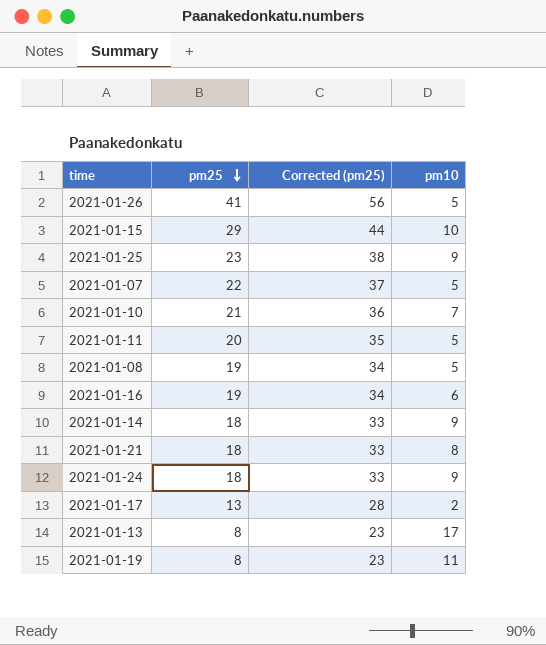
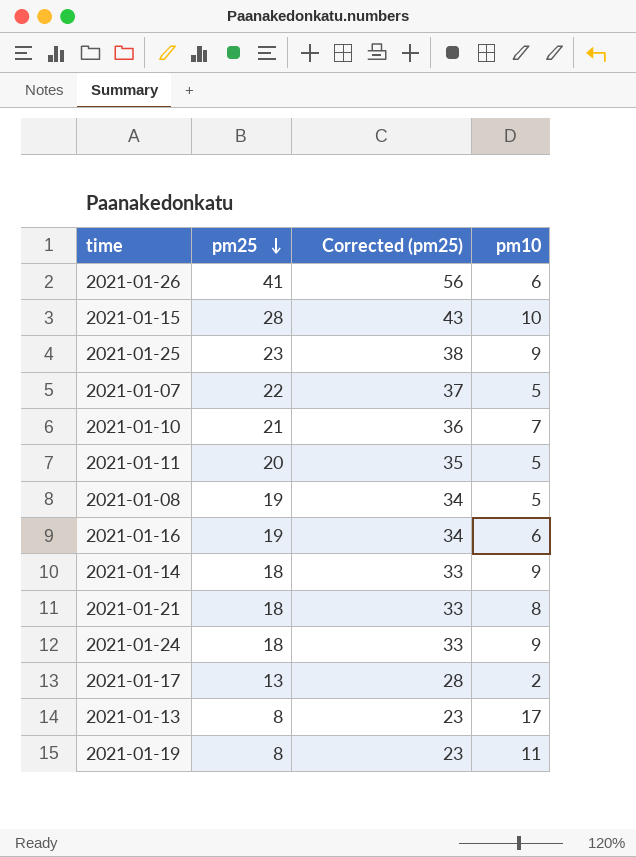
2021-01-26 | pm10: 5 -> 6
2021-01-15 | pm25: 29 -> 28
2021-01-15 | Corrected (pm25): 44 -> 43

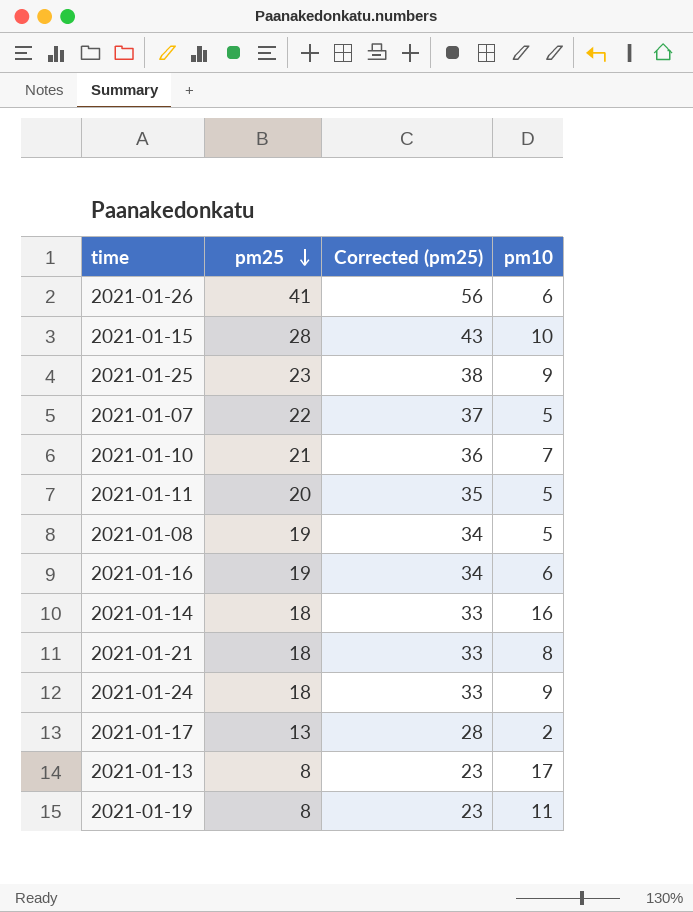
2021-01-14 | pm10: 9 -> 16

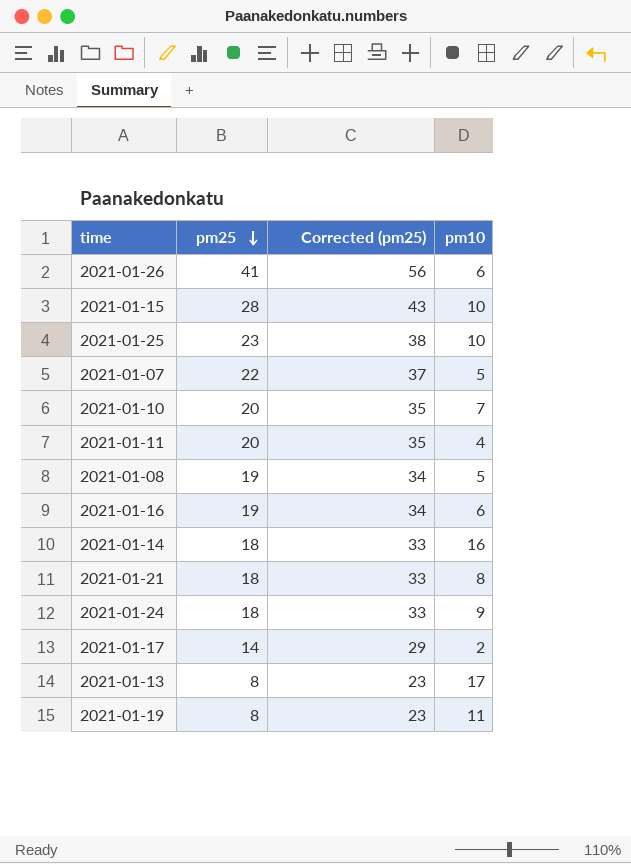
2021-01-25 | pm10: 9 -> 10
2021-01-10 | pm25: 21 -> 20
2021-01-10 | Corrected (pm25): 36 -> 35
2021-01-11 | pm10: 5 -> 4
2021-01-17 | pm25: 13 -> 14
2021-01-17 | Corrected (pm25): 28 -> 29

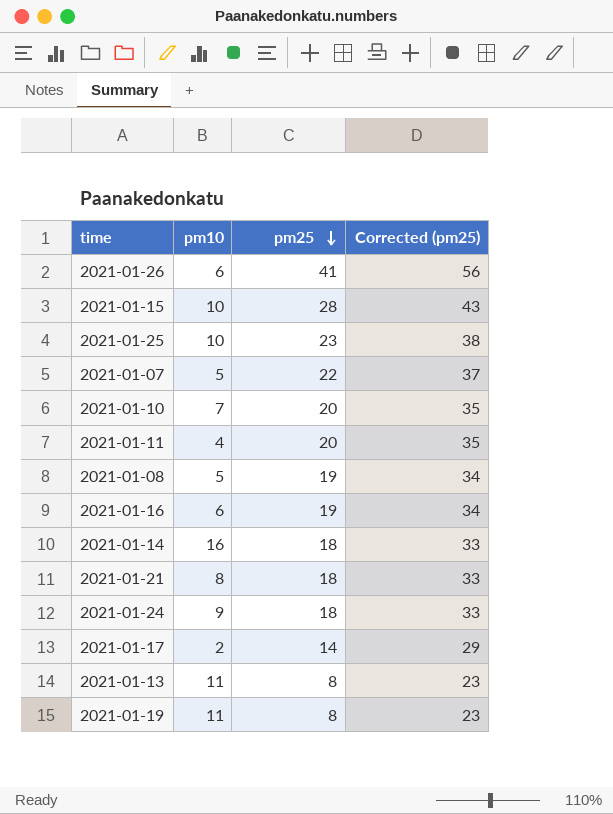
column pm10 | position: 4 -> 2
2021-01-13 | pm10: 17 -> 11

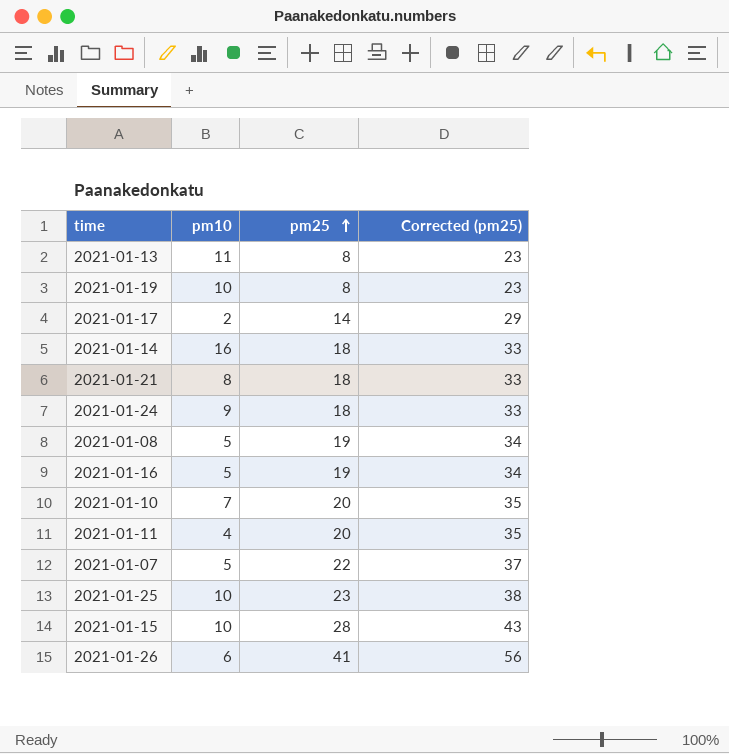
row order: pm25 descending -> pm25 ascending
2021-01-19 | pm10: 11 -> 10
2021-01-16 | pm10: 6 -> 5

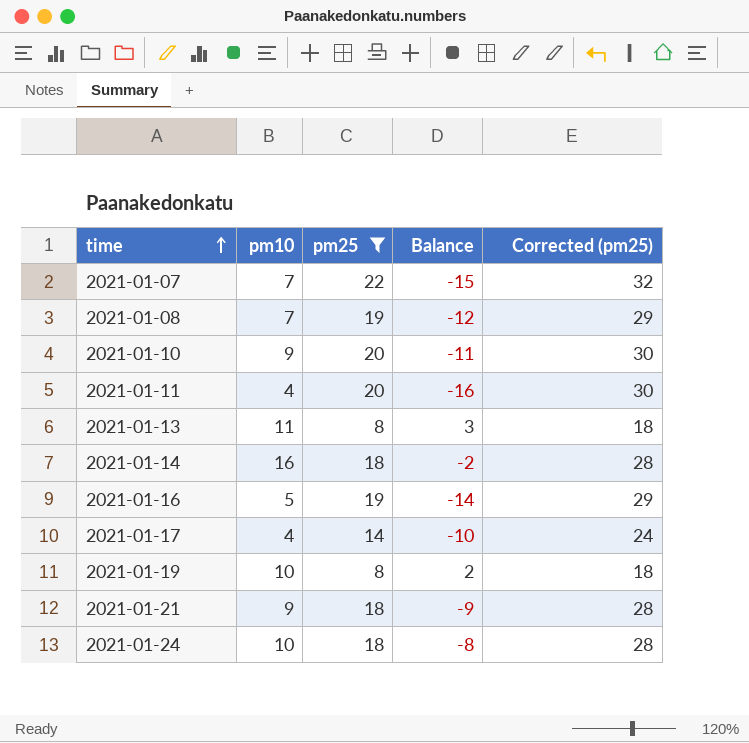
filter: none -> pm25 <= 22
row order: pm25 ascending -> time ascending
column Balance | formula: none -> [pm10] - [pm25]
column Corrected (pm25) | formula: [pm25] + 15 -> [pm25] + 10
2021-01-07 | pm10: 5 -> 7
2021-01-08 | pm10: 5 -> 7
2021-01-10 | pm10: 7 -> 9
2021-01-17 | pm10: 2 -> 4
2021-01-21 | pm10: 8 -> 9
2021-01-24 | pm10: 9 -> 10

